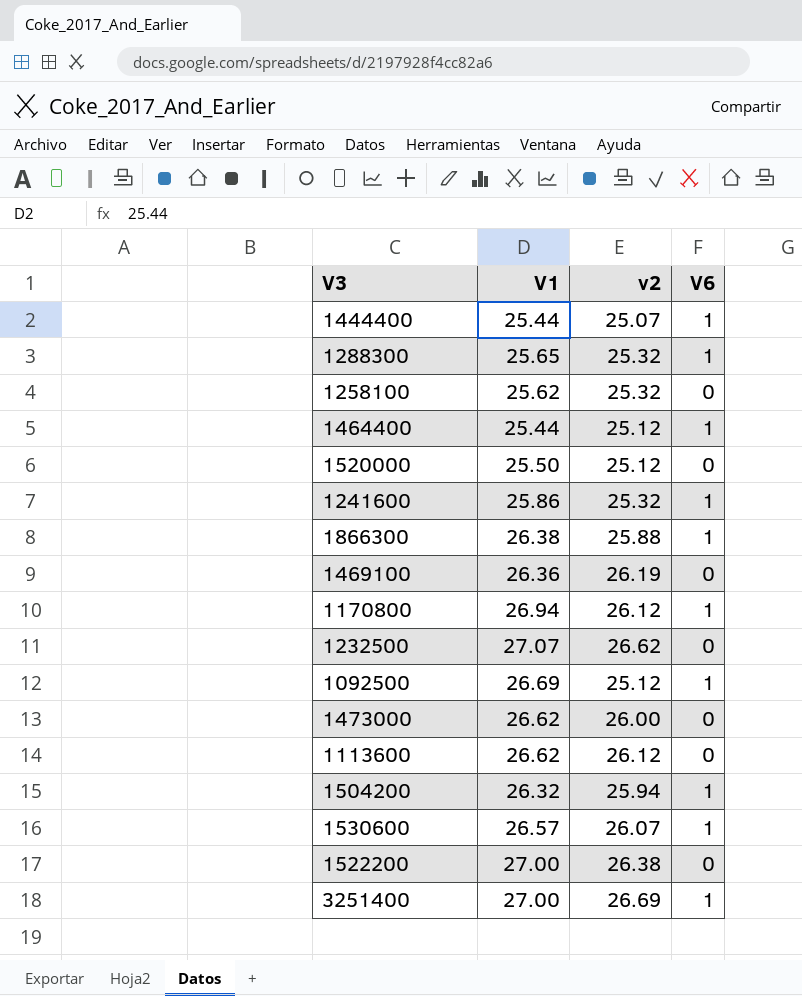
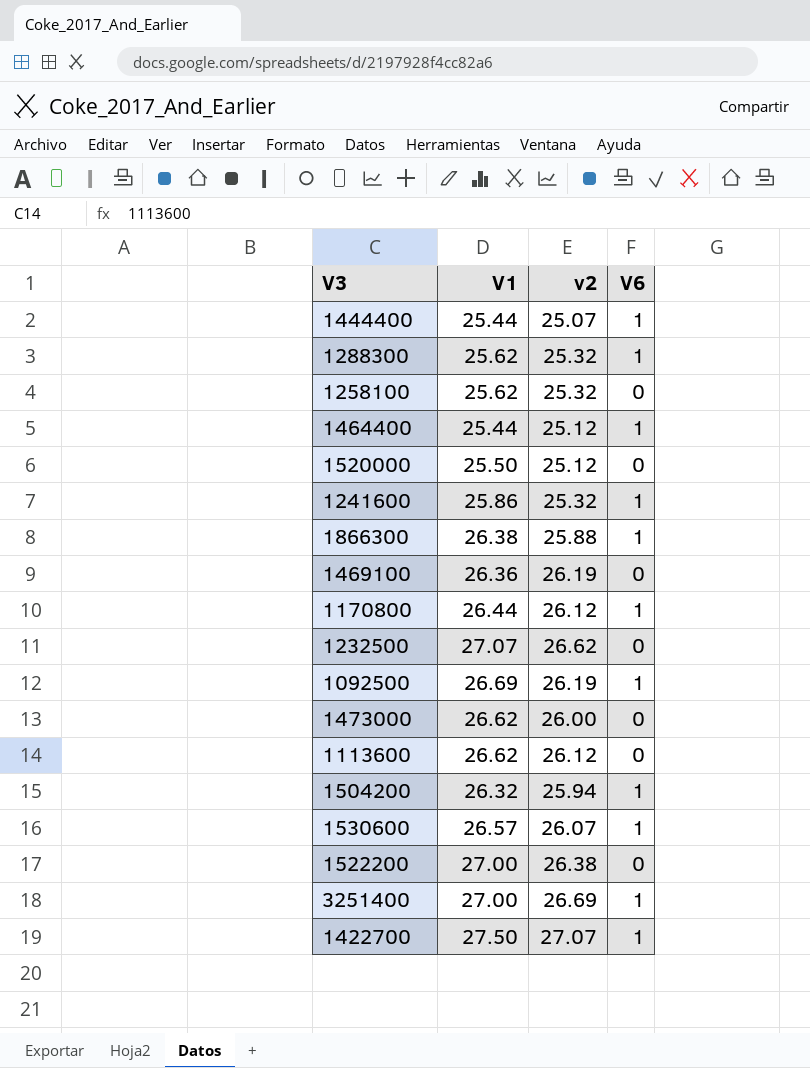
1288300 | V1: 25.65 -> 25.62
1170800 | V1: 26.94 -> 26.44
1092500 | v2: 25.12 -> 26.19
row 1422700: none -> 27.50 | 27.07 | 1

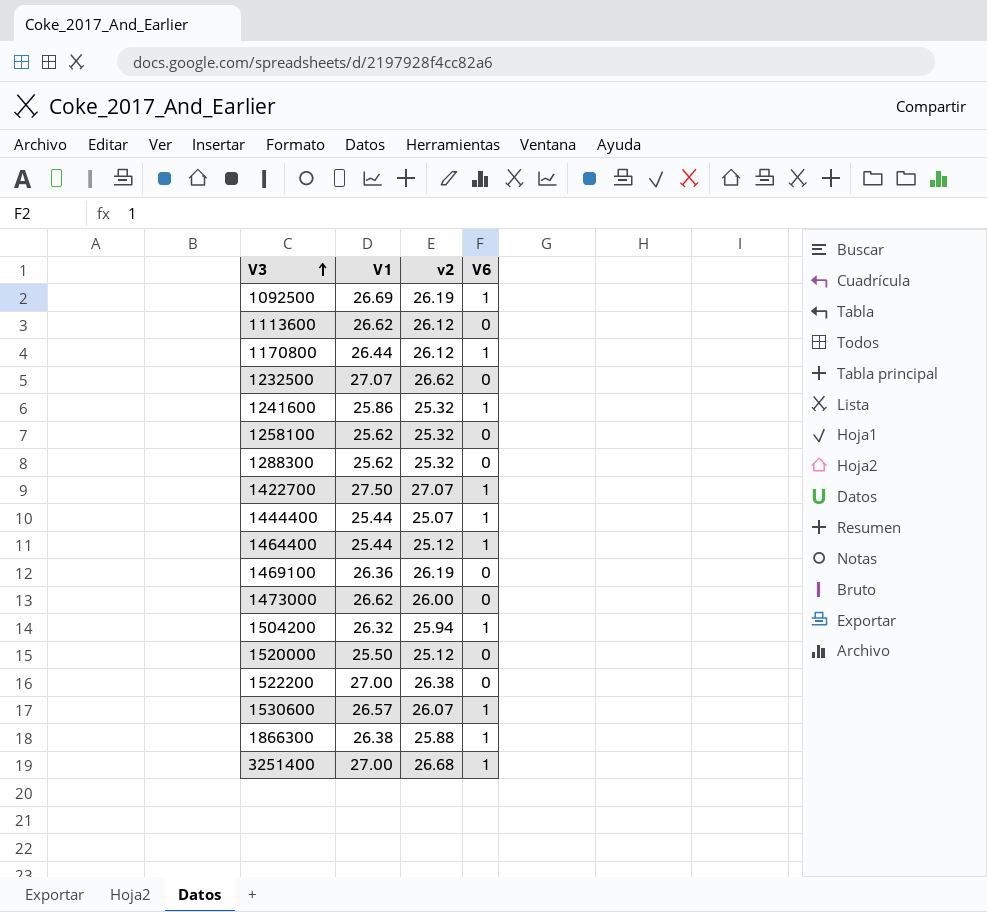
row order: none -> V3 ascending
1288300 | V6: 1 -> 0
3251400 | v2: 26.69 -> 26.68

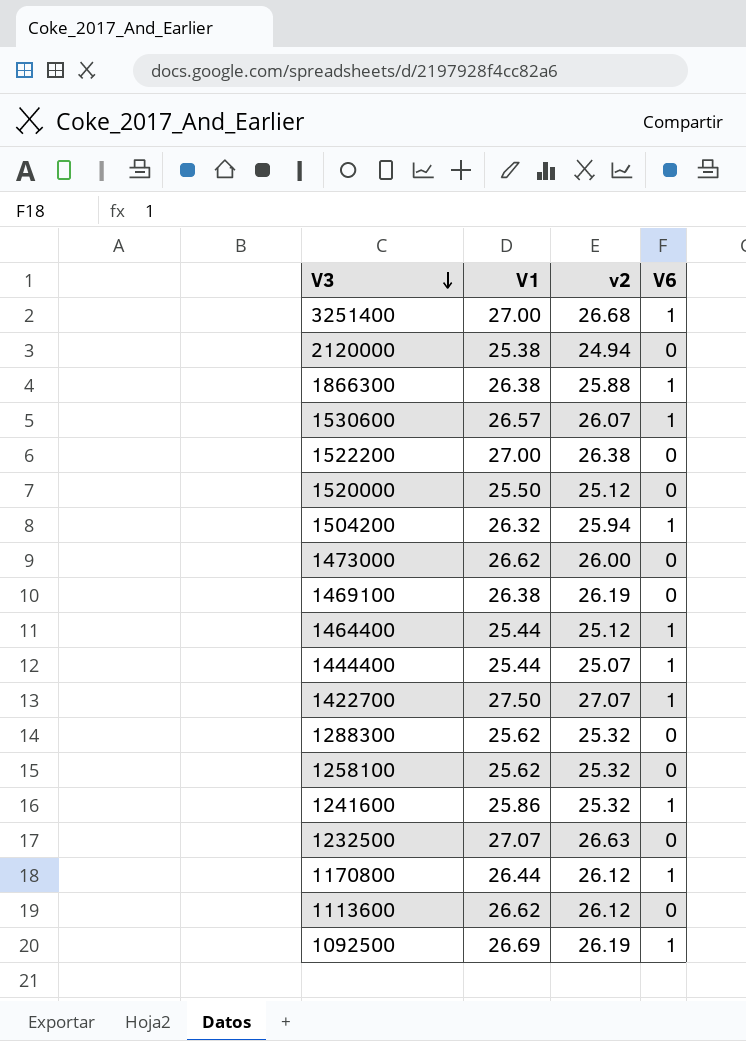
row order: V3 ascending -> V3 descending
row 2120000: none -> 25.38 | 24.94 | 0
1469100 | V1: 26.36 -> 26.38
1232500 | v2: 26.62 -> 26.63

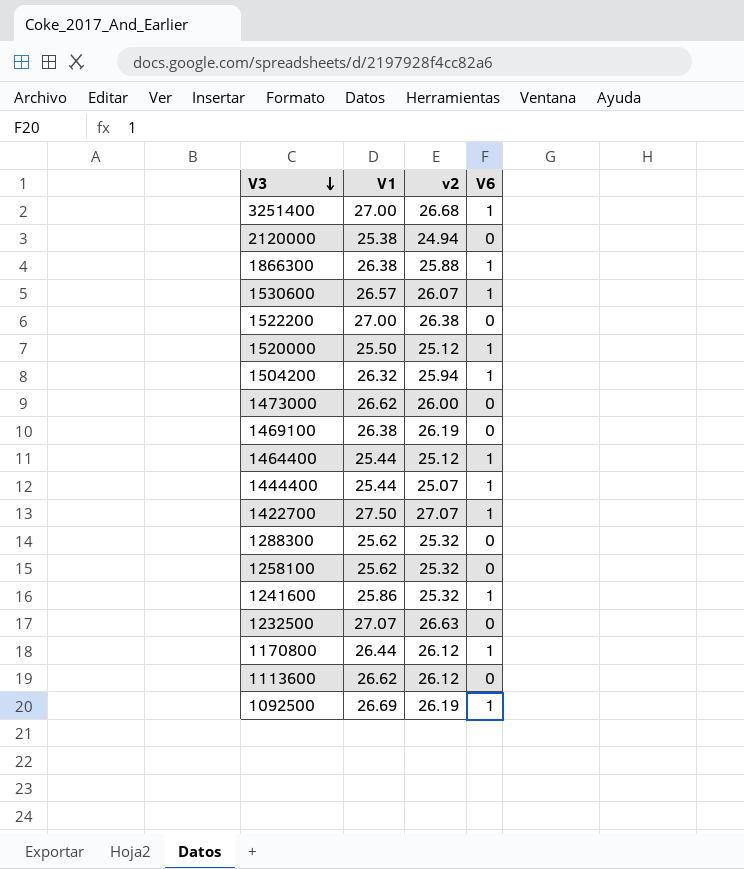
1520000 | V6: 0 -> 1

